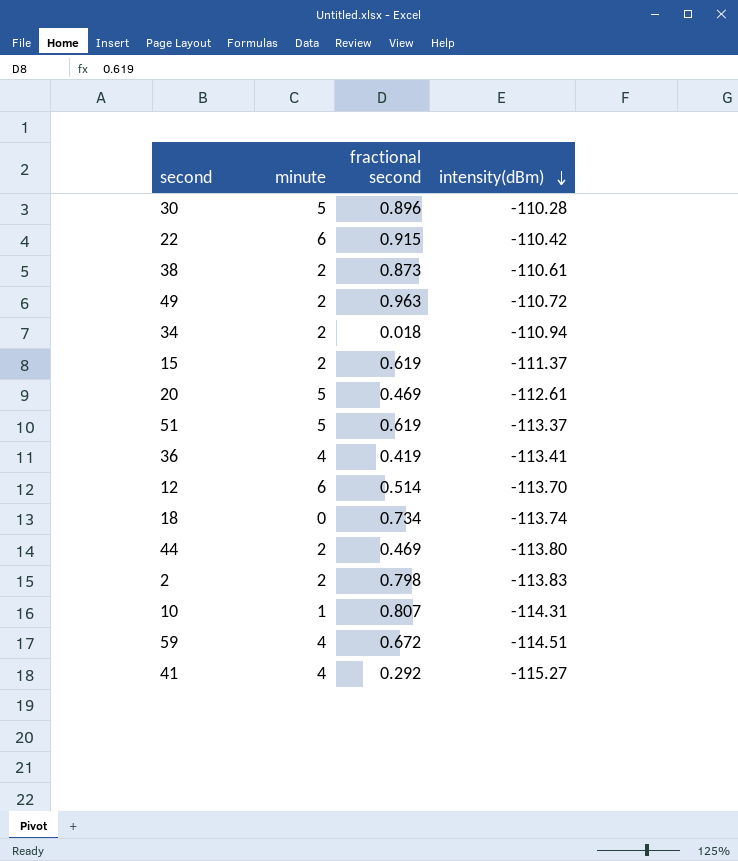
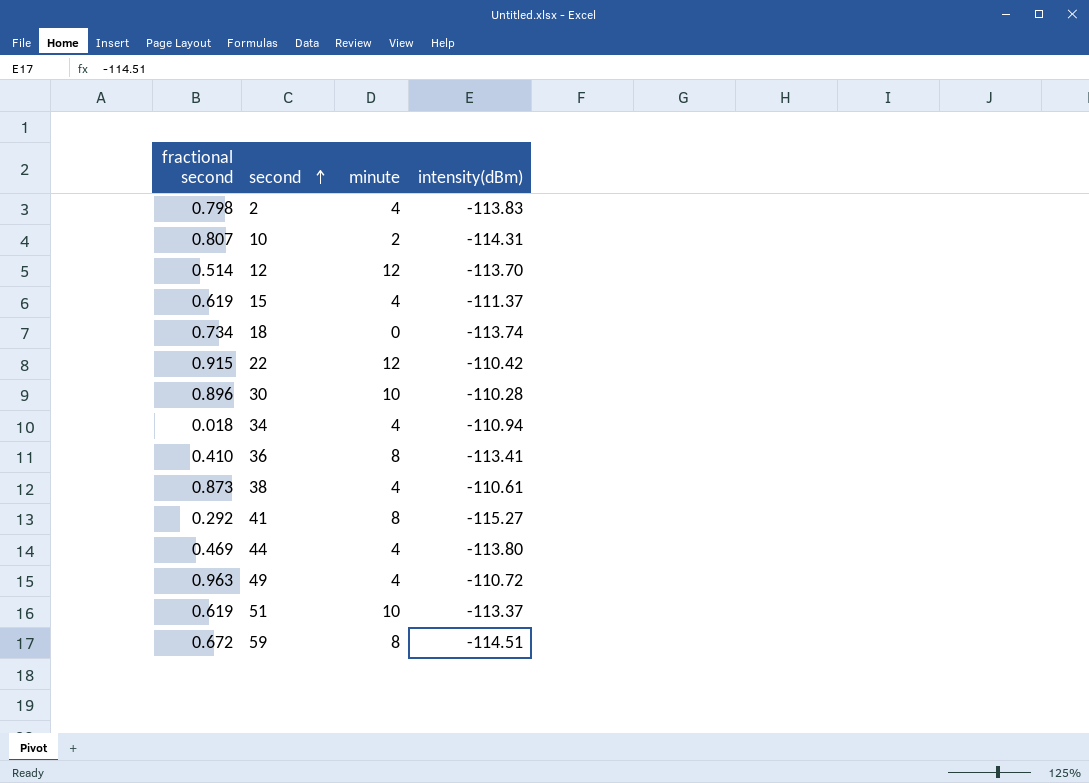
row order: intensity(dBm) descending -> second ascending
column fractional second | position: 3 -> 1
row 20: 5 | 0.469 | -112.61 -> none
2 | minute: 2 -> 4
10 | minute: 1 -> 2
12 | minute: 6 -> 12
15 | minute: 2 -> 4
22 | minute: 6 -> 12
30 | minute: 5 -> 10
34 | minute: 2 -> 4
36 | fractional second: 0.419 -> 0.410
36 | minute: 4 -> 8
38 | minute: 2 -> 4
41 | minute: 4 -> 8
44 | minute: 2 -> 4
49 | minute: 2 -> 4
51 | minute: 5 -> 10
59 | minute: 4 -> 8

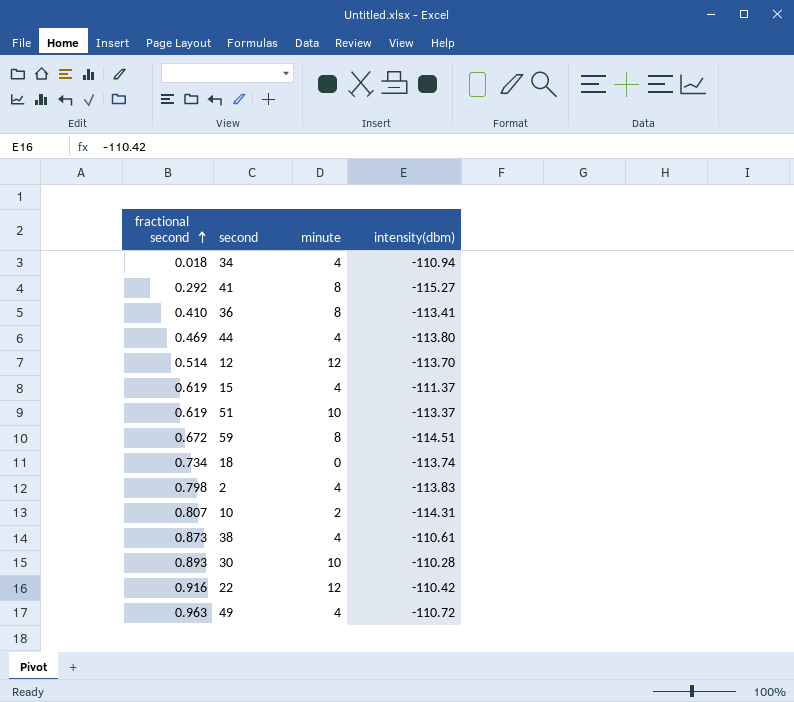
row order: second ascending -> fractional second ascending
column name: intensity(dBm) -> intensity(dbm)
30 | fractional second: 0.896 -> 0.893
22 | fractional second: 0.915 -> 0.916

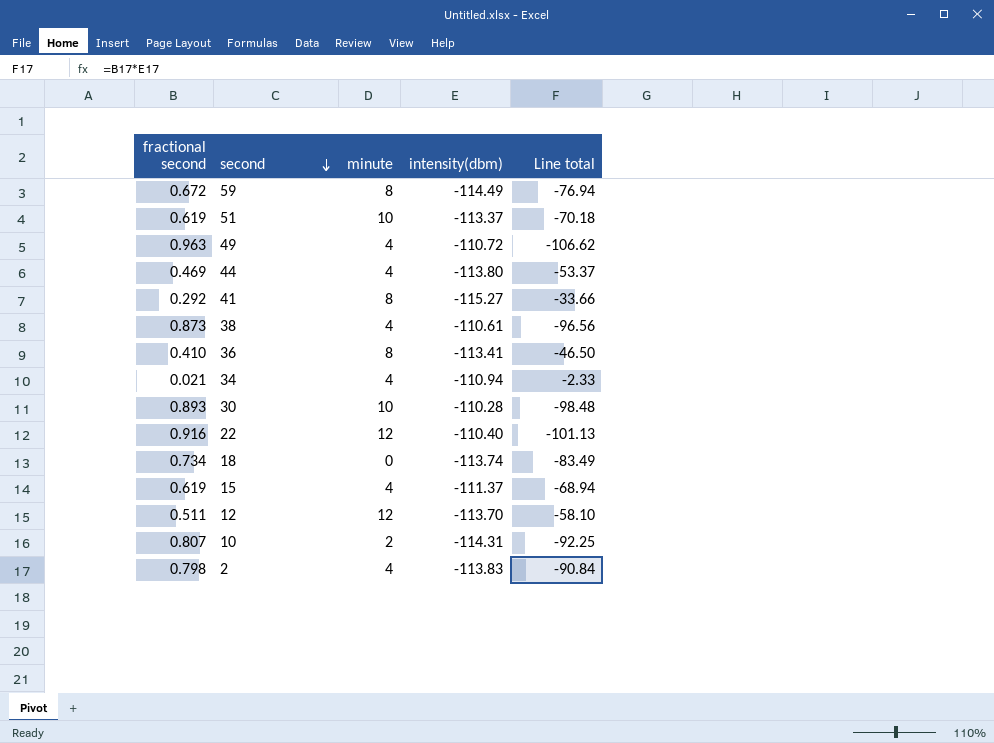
row order: fractional second ascending -> second descending
column Line total | formula: none -> [fractional second] * [intensity(dbm)]
59 | intensity(dbm): -114.51 -> -114.49
34 | fractional second: 0.018 -> 0.021
22 | intensity(dbm): -110.42 -> -110.40
12 | fractional second: 0.514 -> 0.511

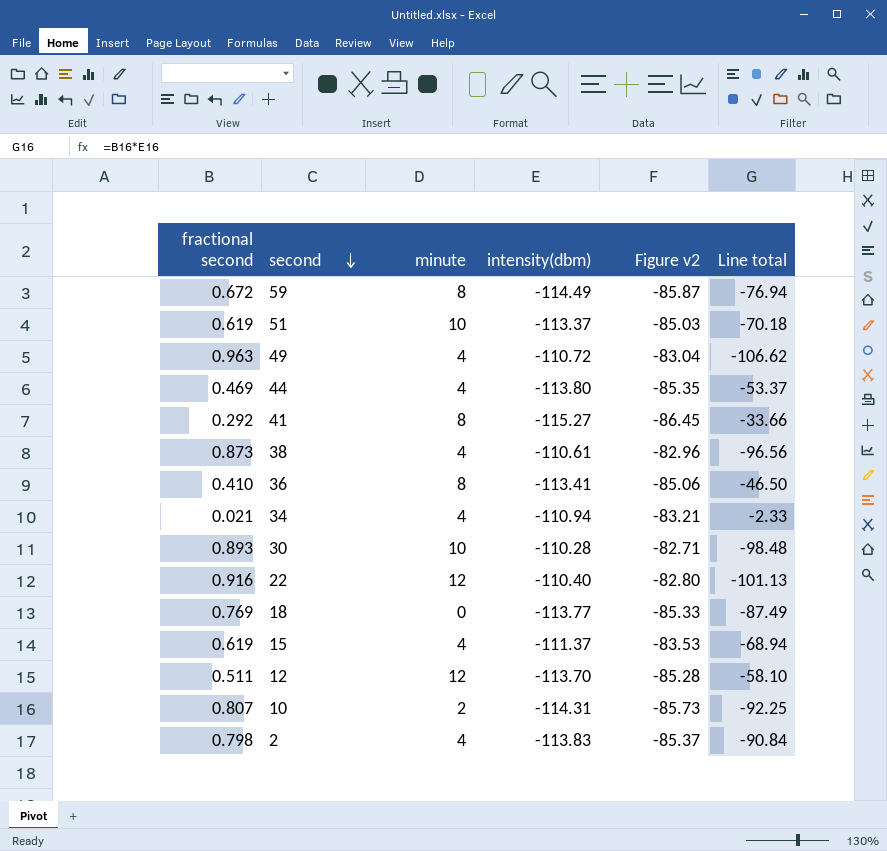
column Figure v2 | formula: none -> [intensity(dbm)] * 0.75
18 | fractional second: 0.734 -> 0.769
18 | intensity(dbm): -113.74 -> -113.77
18 | Line total: -83.49 -> -87.49

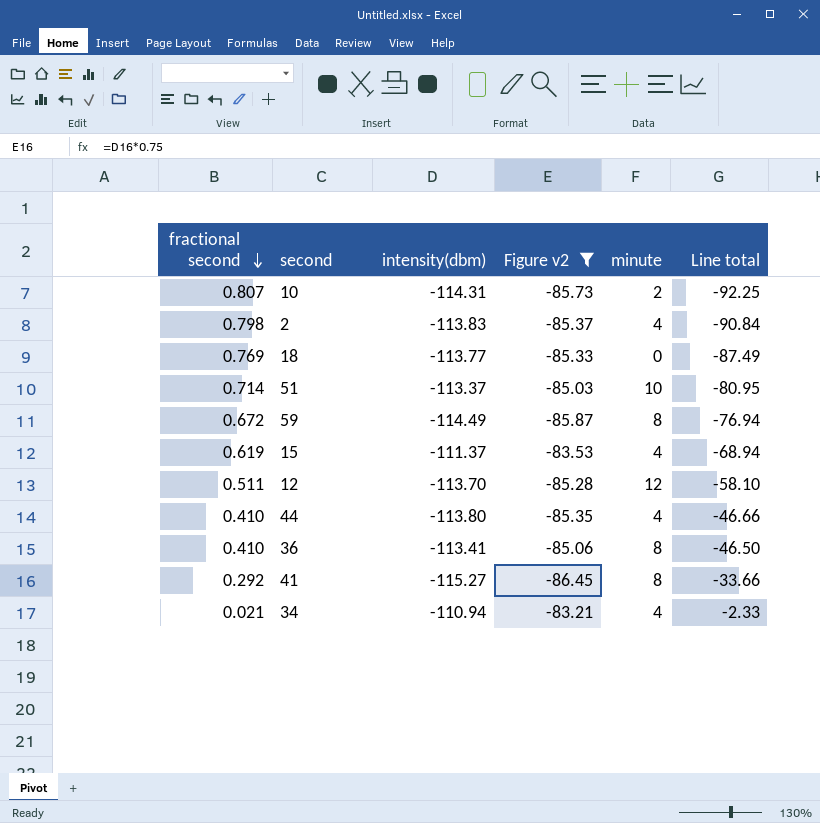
filter: none -> Figure v2 <= -83.21
row order: second descending -> fractional second descending
column minute | position: 3 -> 5
51 | fractional second: 0.619 -> 0.714
51 | Line total: -70.18 -> -80.95
44 | fractional second: 0.469 -> 0.410
44 | Line total: -53.37 -> -46.66

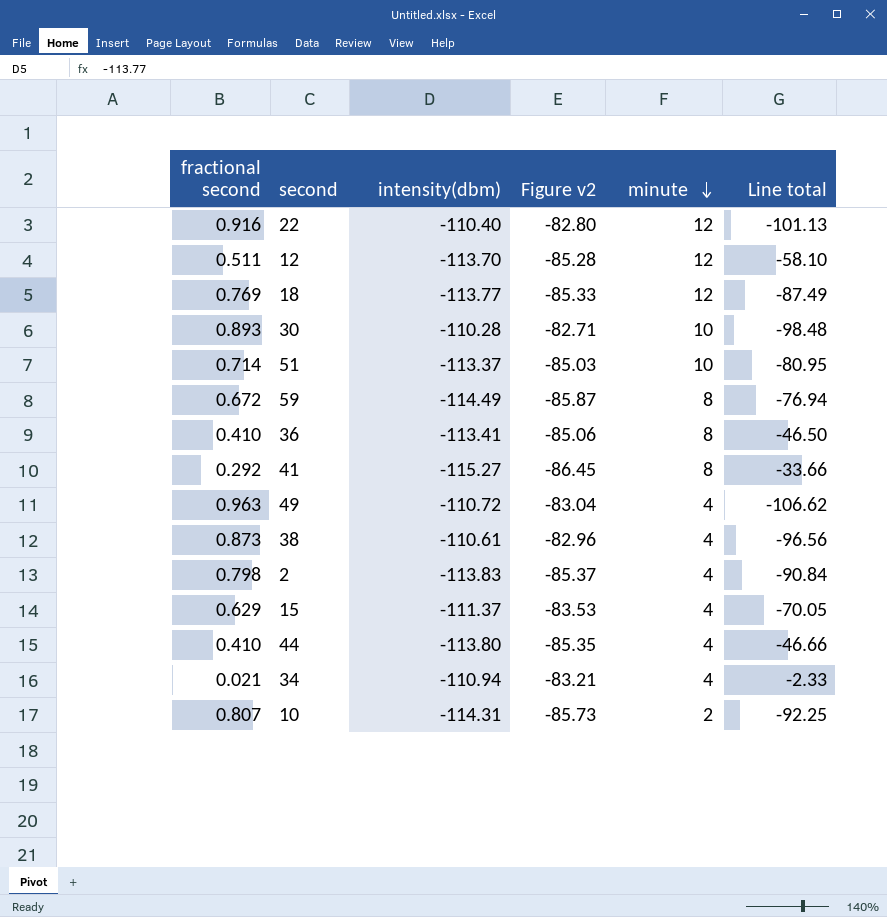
filter: Figure v2 <= -83.21 -> none
row order: fractional second descending -> minute descending
18 | minute: 0 -> 12
15 | fractional second: 0.619 -> 0.629
15 | Line total: -68.94 -> -70.05

